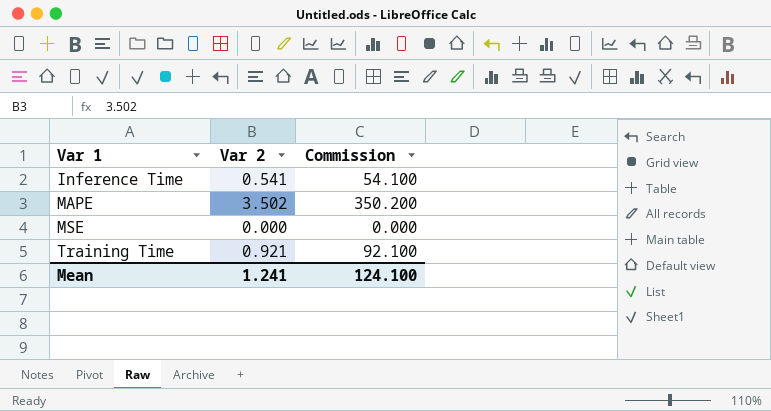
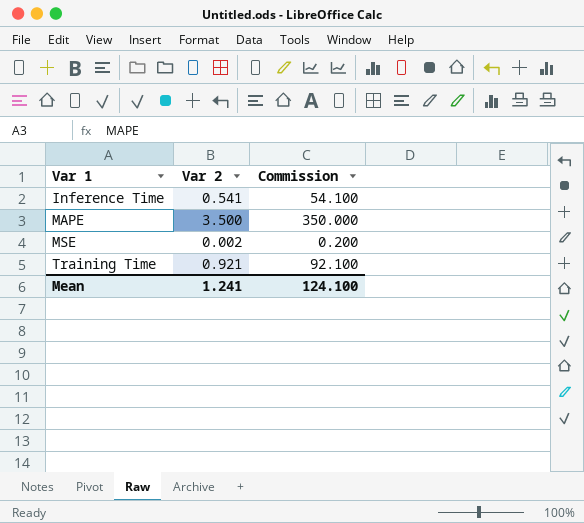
MAPE | Var 2: 3.502 -> 3.500
MAPE | Commission: 350.200 -> 350.000
MSE | Var 2: 0.000 -> 0.002
MSE | Commission: 0.000 -> 0.200

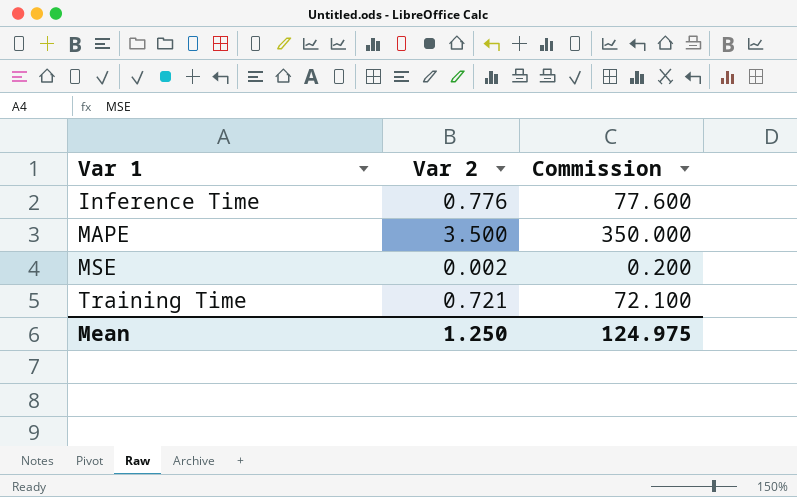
Inference Time | Var 2: 0.541 -> 0.776
Inference Time | Commission: 54.100 -> 77.600
Training Time | Var 2: 0.921 -> 0.721
Training Time | Commission: 92.100 -> 72.100
Mean | Var 2: 1.241 -> 1.250
Mean | Commission: 124.100 -> 124.975

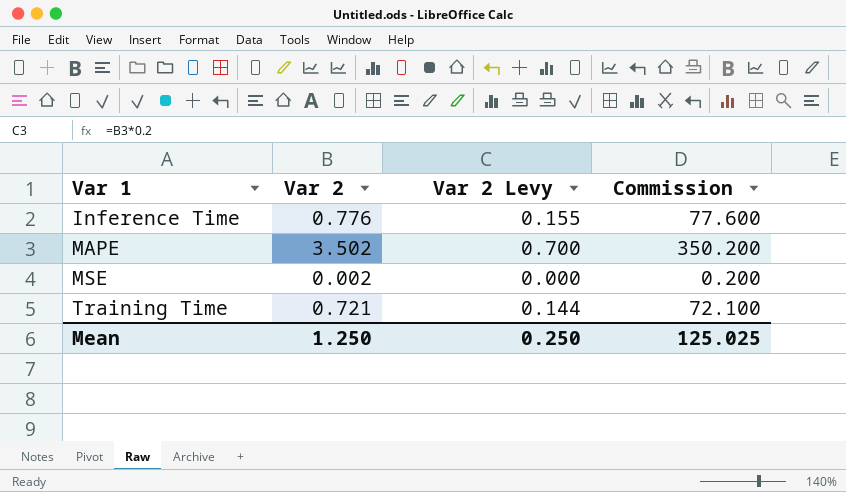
column Var 2 Levy | formula: none -> [Var 2] * 0.2
MAPE | Var 2: 3.500 -> 3.502
MAPE | Commission: 350.000 -> 350.200
Mean | Commission: 124.975 -> 125.025

